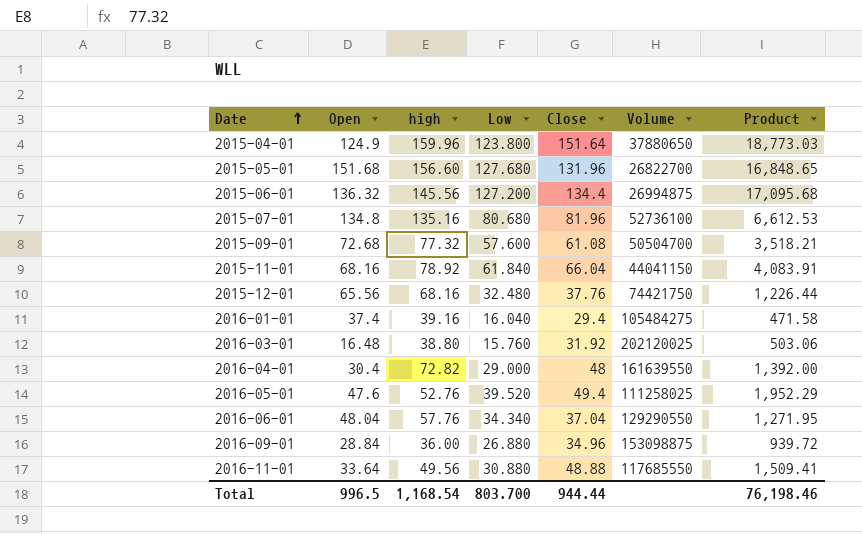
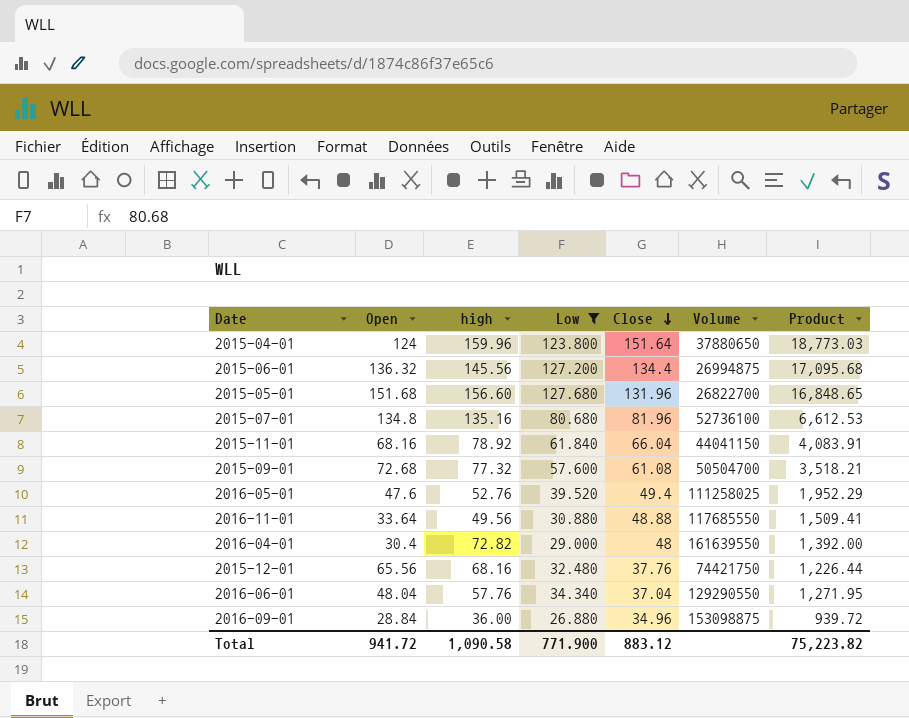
filter: none -> Low >= 26.880
row order: Date ascending -> Close descending
2015-04-01 | Open: 124.9 -> 124
Total | Open: 996.5 -> 941.72
Total | high: 1,168.54 -> 1,090.58
Total | Low: 803.700 -> 771.900
Total | Close: 944.44 -> 883.12
Total | Product: 76,198.46 -> 75,223.82

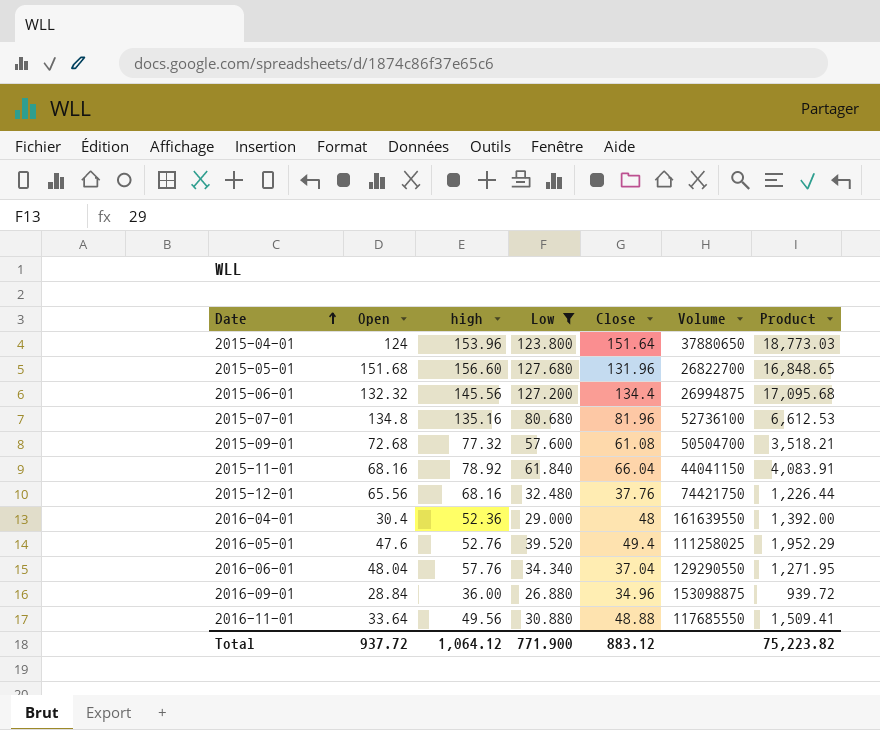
row order: Close descending -> Date ascending
2015-04-01 | high: 159.96 -> 153.96
2015-06-01 | Open: 136.32 -> 132.32
2016-04-01 | high: 72.82 -> 52.36
Total | Open: 941.72 -> 937.72
Total | high: 1,090.58 -> 1,064.12

